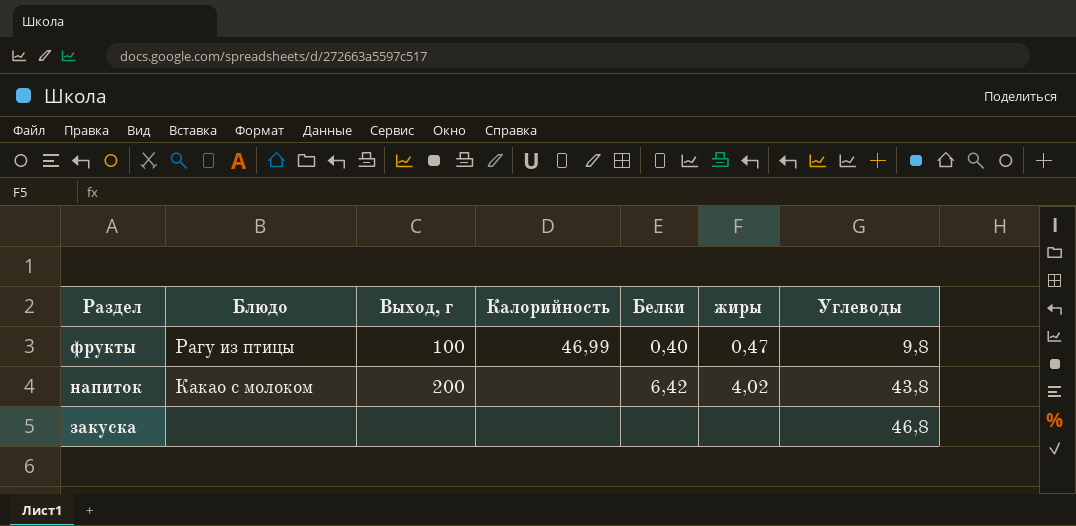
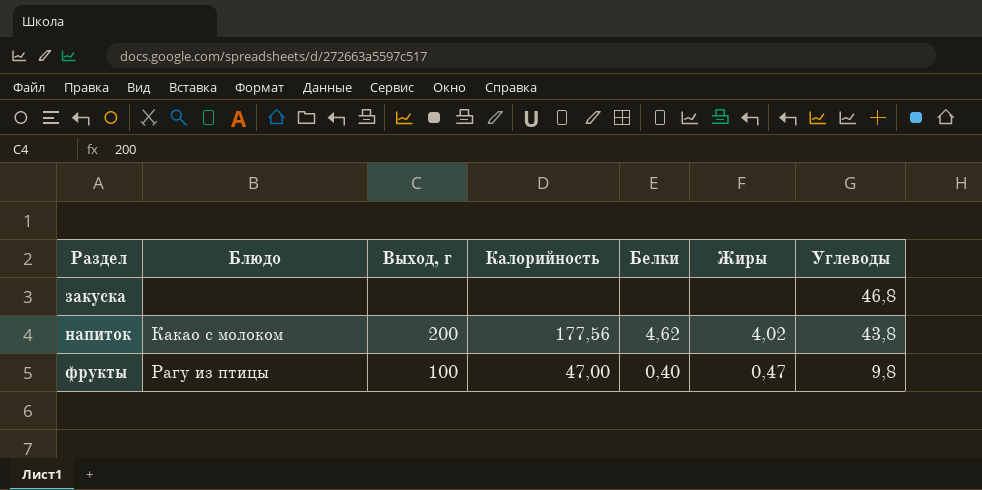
row order: Раздел descending -> Раздел ascending
column name: жиры -> Жиры
напиток | Калорийность: none -> 177,56
напиток | Белки: 6,42 -> 4,62
фрукты | Калорийность: 46,99 -> 47,00

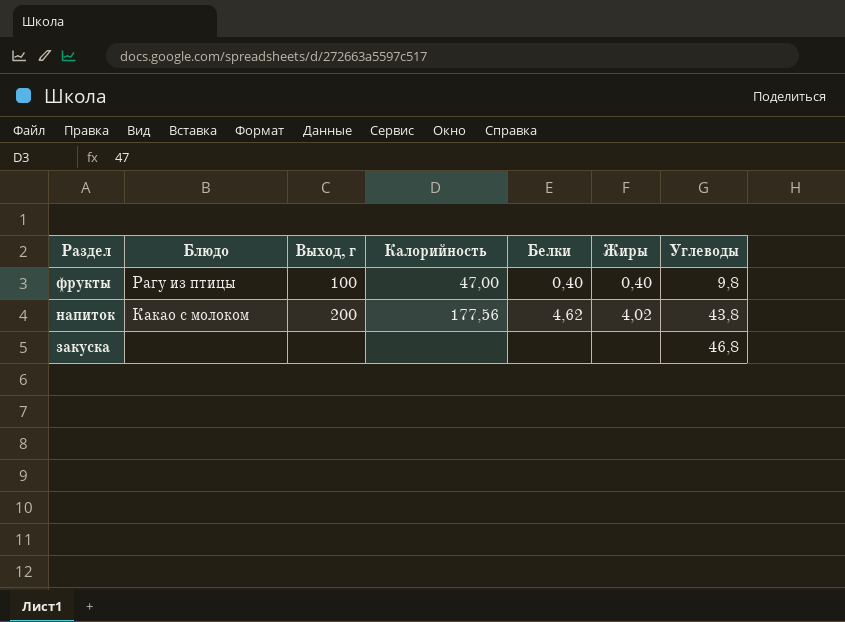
row order: Раздел ascending -> Раздел descending
фрукты | Жиры: 0,47 -> 0,40

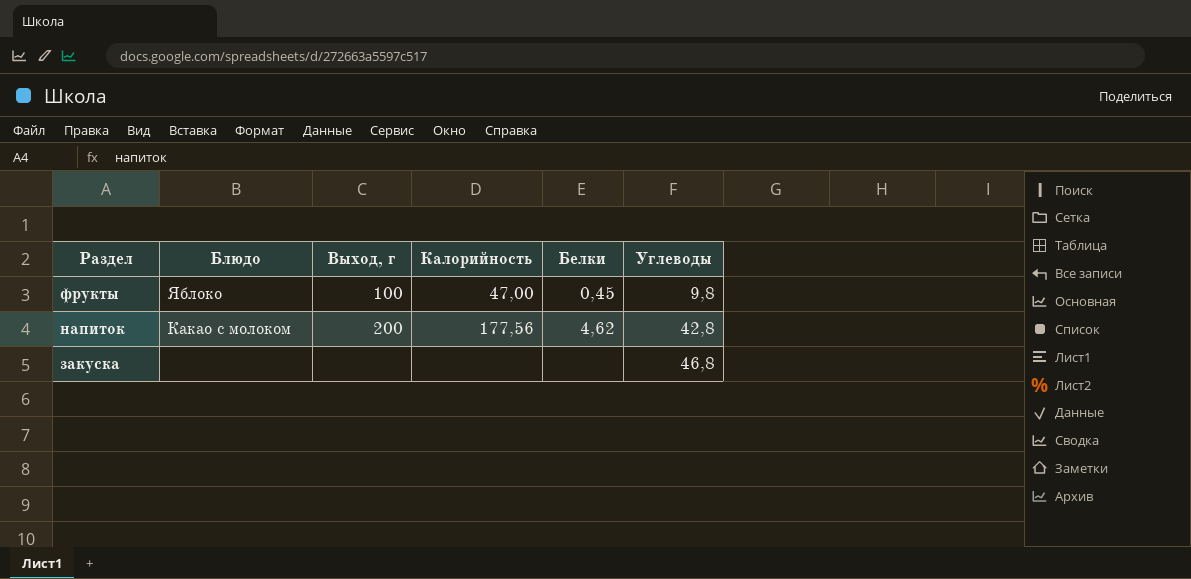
column Жиры | position: 6 -> none
фрукты | Блюдо: Рагу из птицы -> Яблоко
фрукты | Белки: 0,40 -> 0,45
напиток | Углеводы: 43,8 -> 42,8

